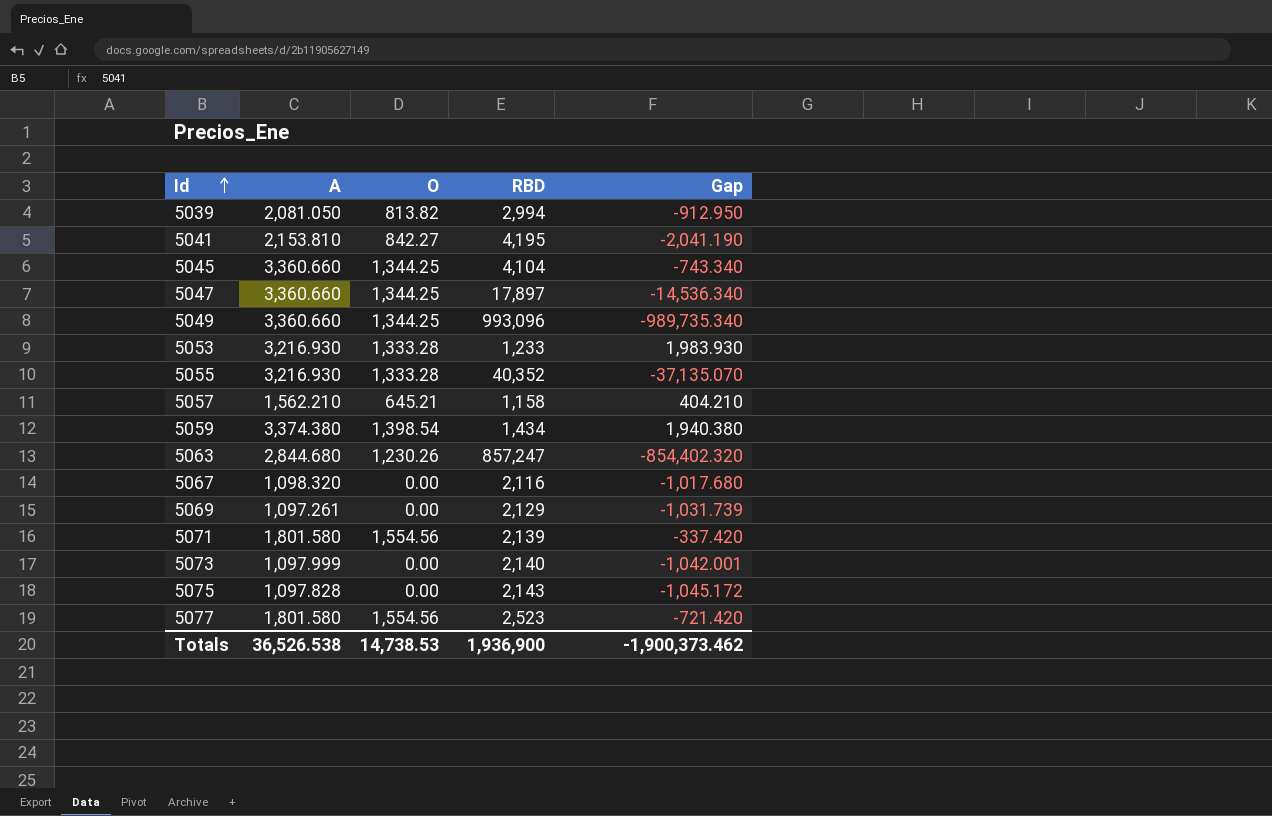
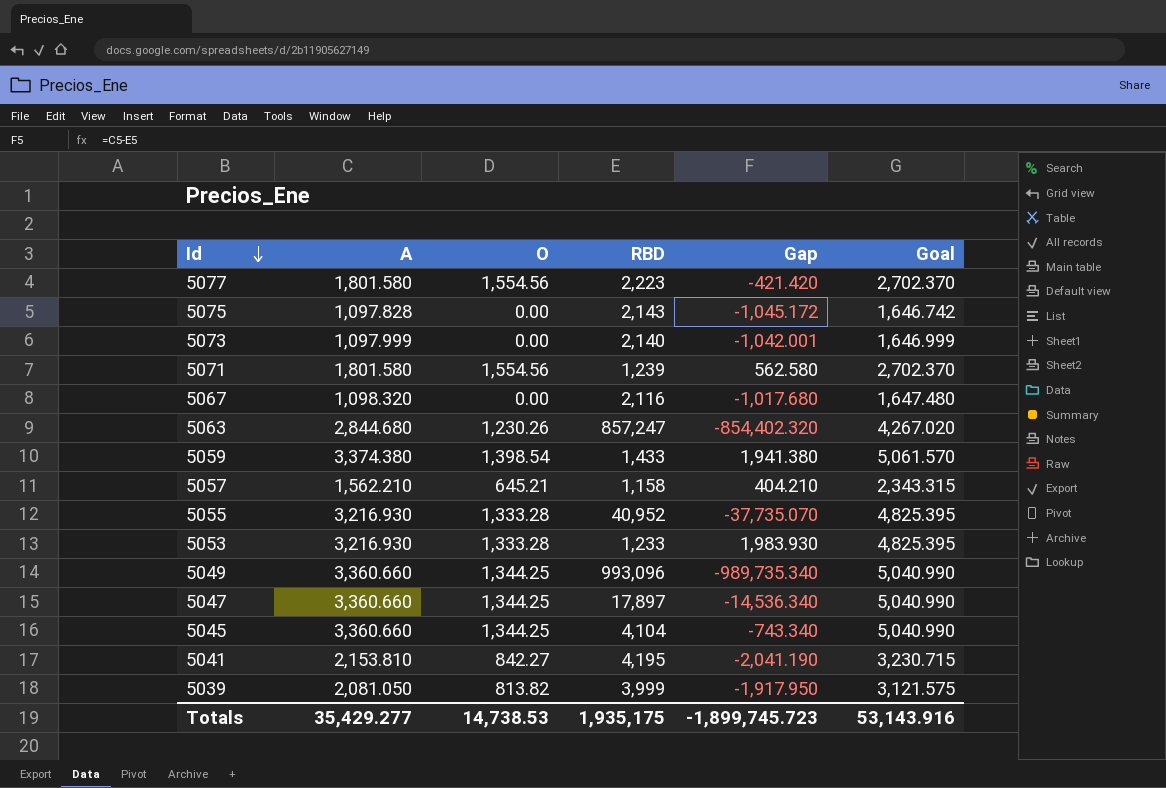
row order: Id ascending -> Id descending
column Goal | formula: none -> [A] * 1.5
row 5069: 1,097.261 | 0.00 | 2,129 | -1,031.739 -> none
5077 | RBD: 2,523 -> 2,223
5077 | Gap: -721.420 -> -421.420
5071 | RBD: 2,139 -> 1,239
5071 | Gap: -337.420 -> 562.580
5059 | RBD: 1,434 -> 1,433
5059 | Gap: 1,940.380 -> 1,941.380
5055 | RBD: 40,352 -> 40,952
5055 | Gap: -37,135.070 -> -37,735.070
5039 | RBD: 2,994 -> 3,999
5039 | Gap: -912.950 -> -1,917.950
Totals | A: 36,526.538 -> 35,429.277
Totals | RBD: 1,936,900 -> 1,935,175
Totals | Gap: -1,900,373.462 -> -1,899,745.723

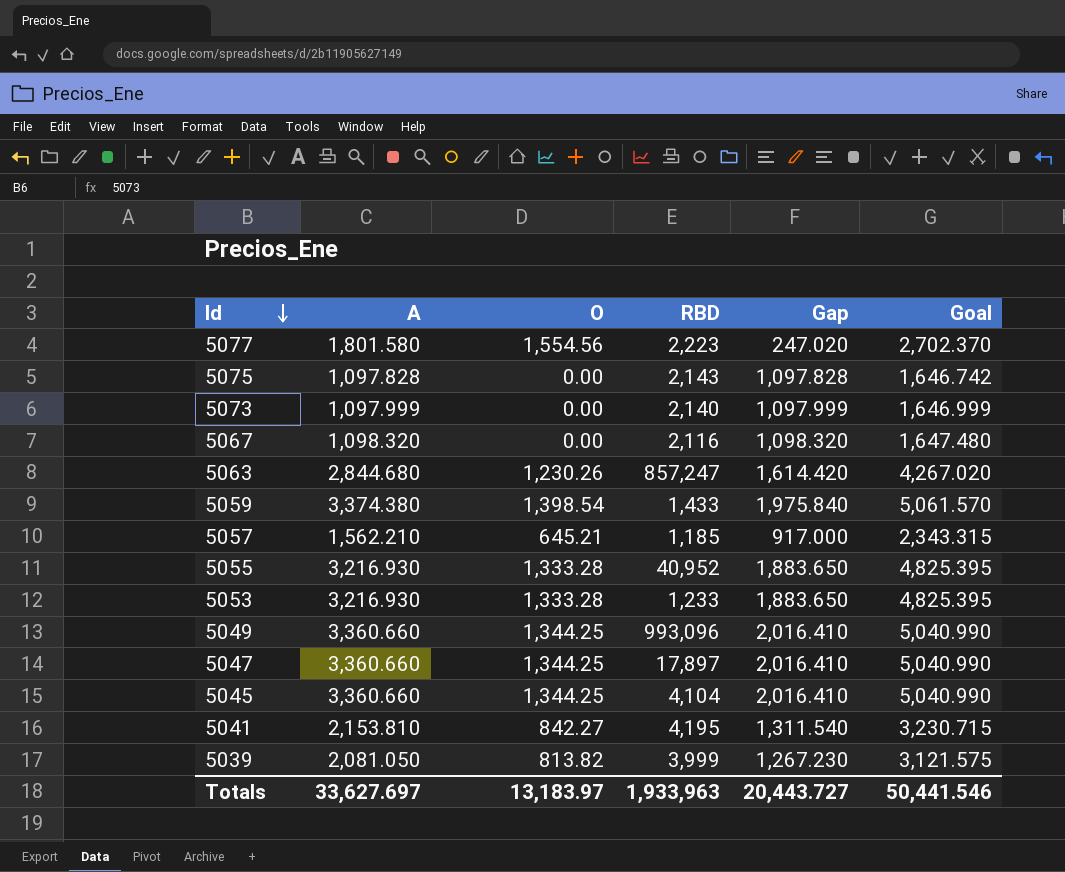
column Gap | formula: [A] - [RBD] -> [A] - [O]
row 5071: 1,801.580 | 1,554.56 | 1,239 | 562.580 | 2,702.370 -> none
5057 | RBD: 1,158 -> 1,185
Totals | A: 35,429.277 -> 33,627.697
Totals | O: 14,738.53 -> 13,183.97
Totals | RBD: 1,935,175 -> 1,933,963
Totals | Gap: -1,899,745.723 -> 20,443.727
Totals | Goal: 53,143.916 -> 50,441.546

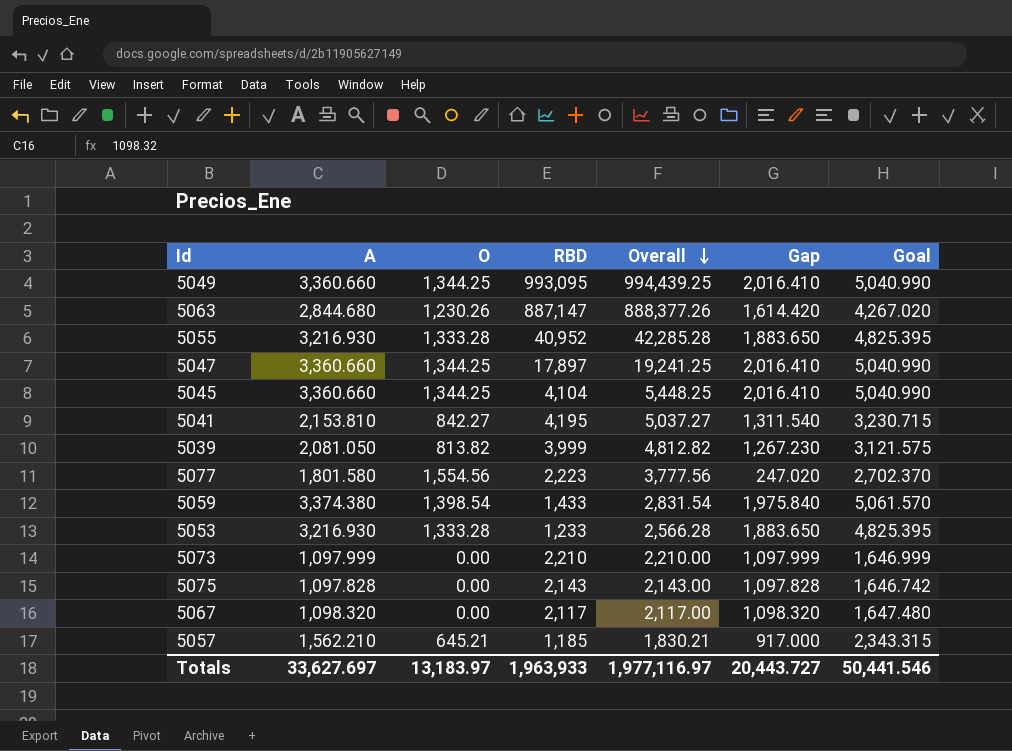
row order: Id descending -> Overall descending
column Overall | formula: none -> [O] + [RBD]
5049 | RBD: 993,096 -> 993,095
5063 | RBD: 857,247 -> 887,147
5073 | RBD: 2,140 -> 2,210
5067 | RBD: 2,116 -> 2,117
Totals | RBD: 1,933,963 -> 1,963,933

